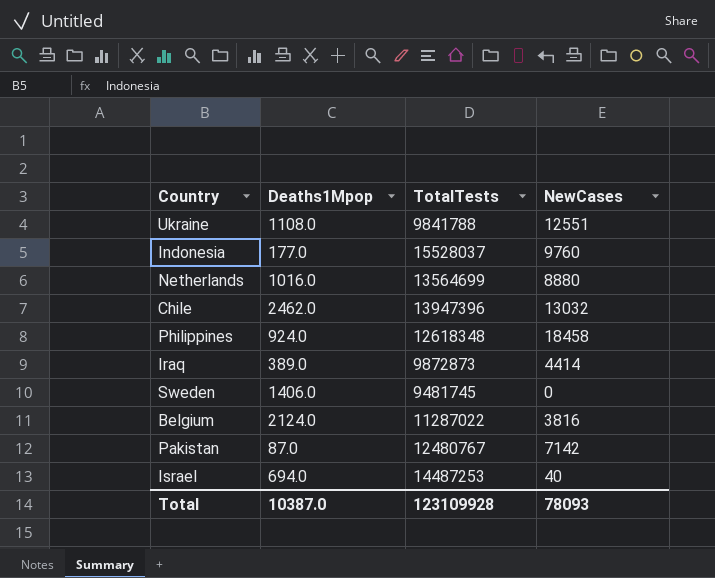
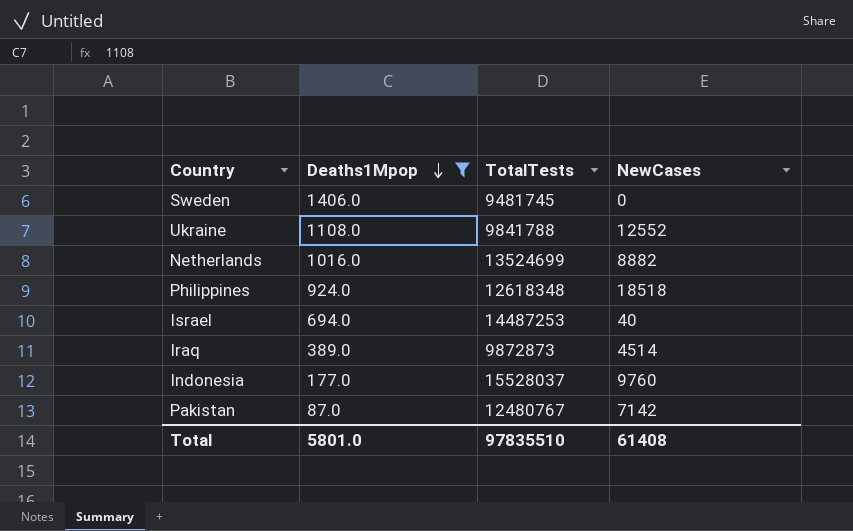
filter: none -> Deaths1Mpop <= 1406.0
row order: none -> Deaths1Mpop descending
Ukraine | NewCases: 12551 -> 12552
Netherlands | TotalTests: 13564699 -> 13524699
Netherlands | NewCases: 8880 -> 8882
Philippines | NewCases: 18458 -> 18518
Iraq | NewCases: 4414 -> 4514
Total | Deaths1Mpop: 10387.0 -> 5801.0
Total | TotalTests: 123109928 -> 97835510
Total | NewCases: 78093 -> 61408

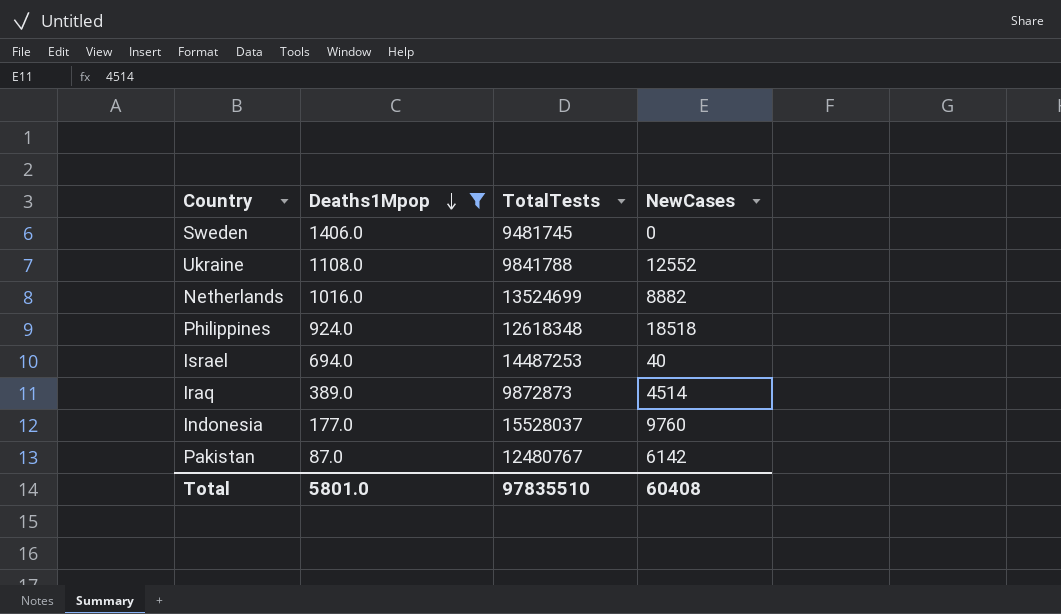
Pakistan | NewCases: 7142 -> 6142
Total | NewCases: 61408 -> 60408

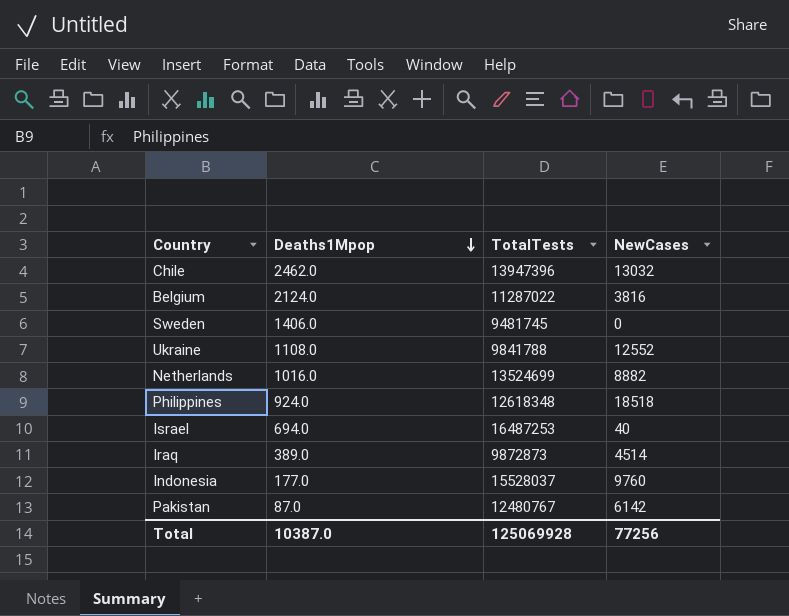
filter: Deaths1Mpop <= 1406.0 -> none
Israel | TotalTests: 14487253 -> 16487253
Total | Deaths1Mpop: 5801.0 -> 10387.0
Total | TotalTests: 97835510 -> 125069928
Total | NewCases: 60408 -> 77256

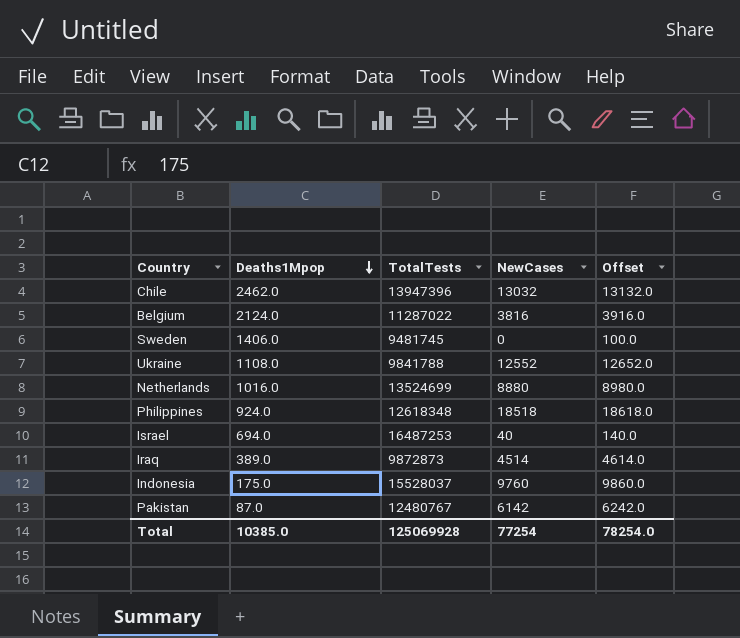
column Offset | formula: none -> [NewCases] + 100
Netherlands | NewCases: 8882 -> 8880
Indonesia | Deaths1Mpop: 177.0 -> 175.0
Total | Deaths1Mpop: 10387.0 -> 10385.0
Total | NewCases: 77256 -> 77254

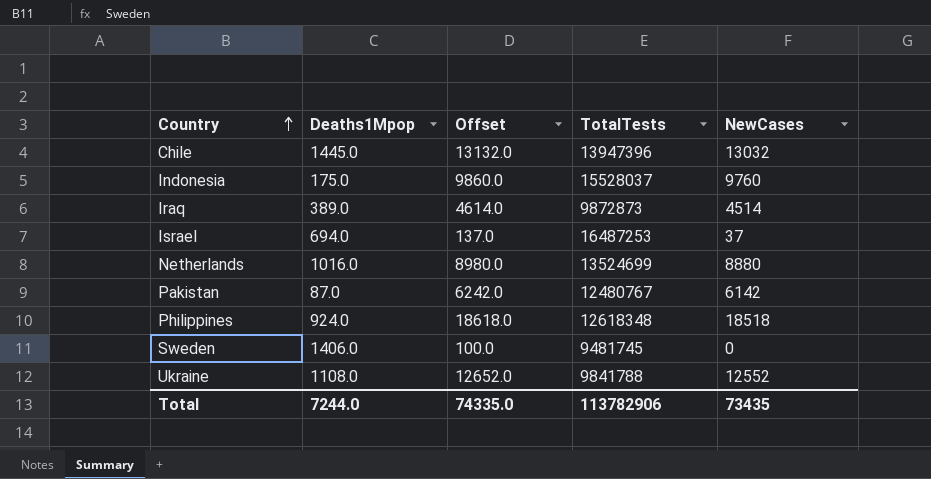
row order: Deaths1Mpop descending -> Country ascending
column Offset | position: 5 -> 3
row Belgium: 2124.0 | 11287022 | 3816 | 3916.0 -> none
Chile | Deaths1Mpop: 2462.0 -> 1445.0
Israel | Offset: 140.0 -> 137.0
Israel | NewCases: 40 -> 37
Total | Deaths1Mpop: 10385.0 -> 7244.0
Total | Offset: 78254.0 -> 74335.0
Total | TotalTests: 125069928 -> 113782906
Total | NewCases: 77254 -> 73435

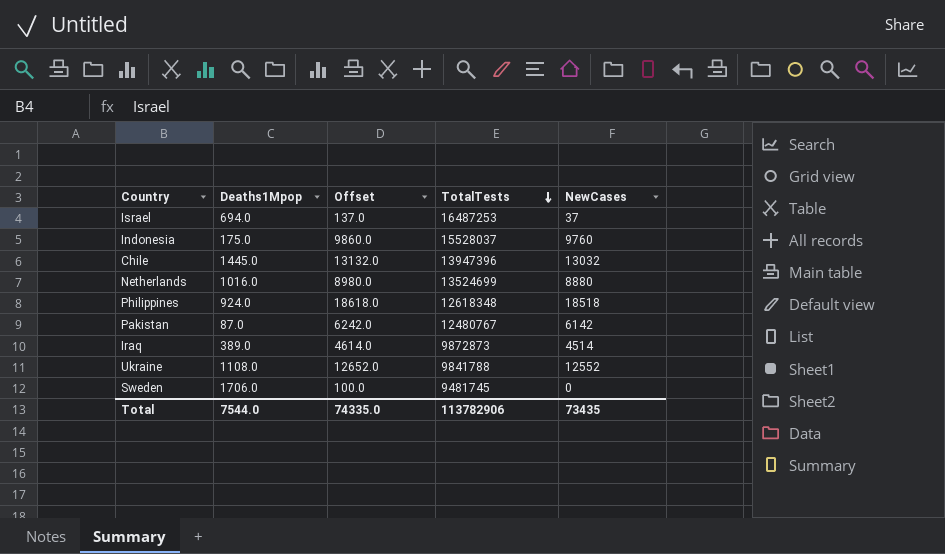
row order: Country ascending -> TotalTests descending
Sweden | Deaths1Mpop: 1406.0 -> 1706.0
Total | Deaths1Mpop: 7244.0 -> 7544.0

